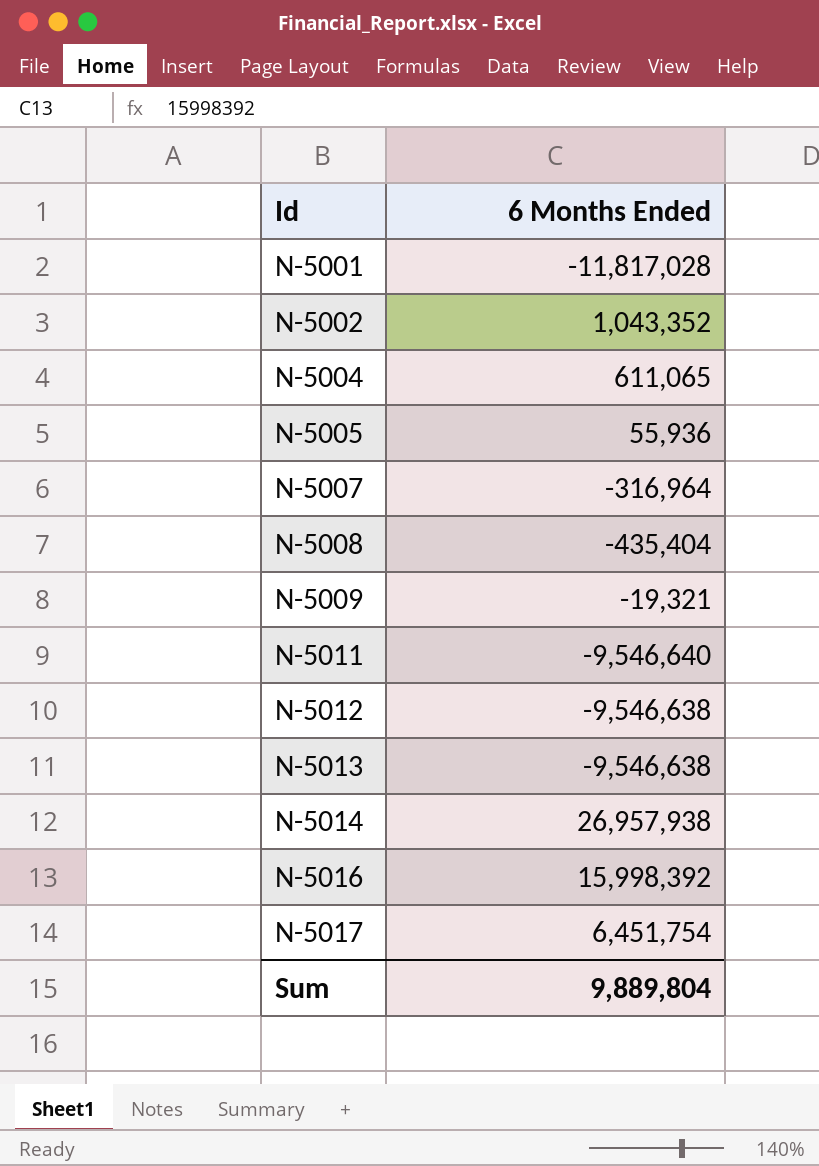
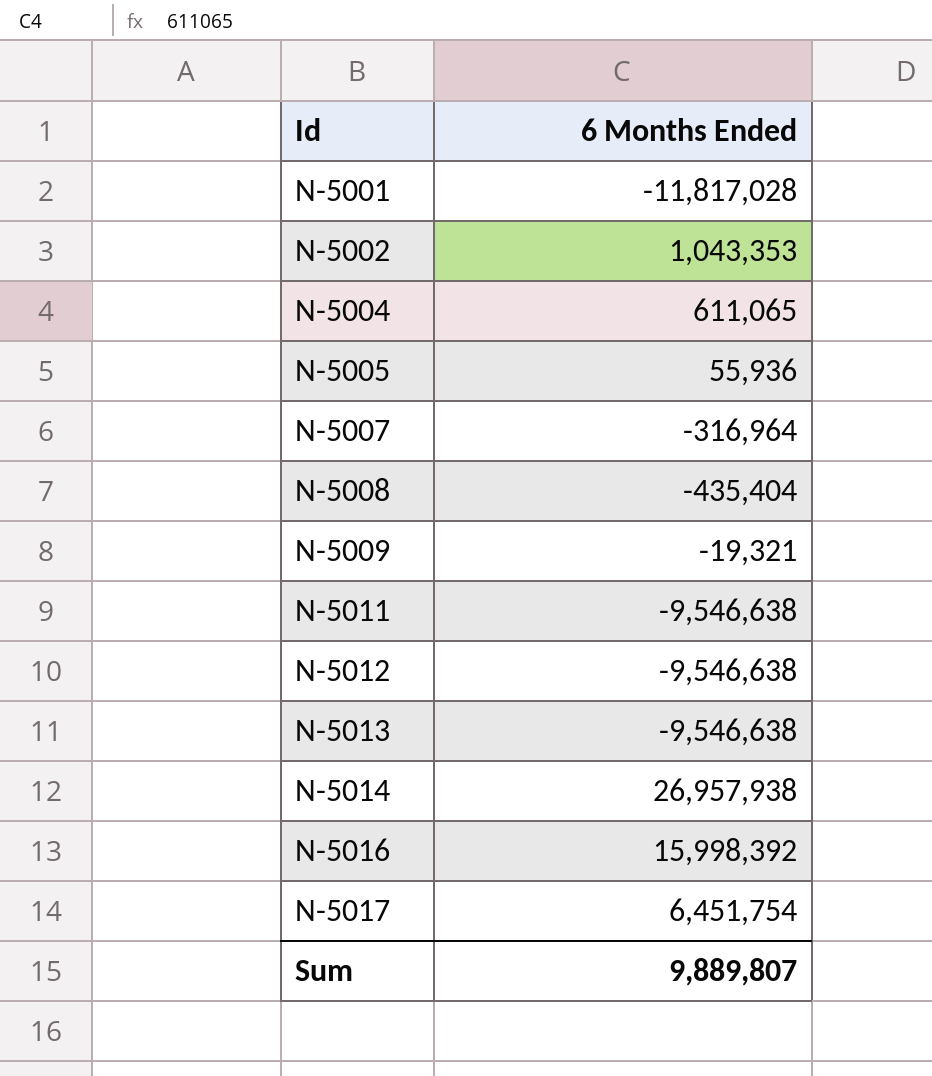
N-5002 | 6 Months Ended: 1,043,352 -> 1,043,353
N-5011 | 6 Months Ended: -9,546,640 -> -9,546,638
Sum | 6 Months Ended: 9,889,804 -> 9,889,807

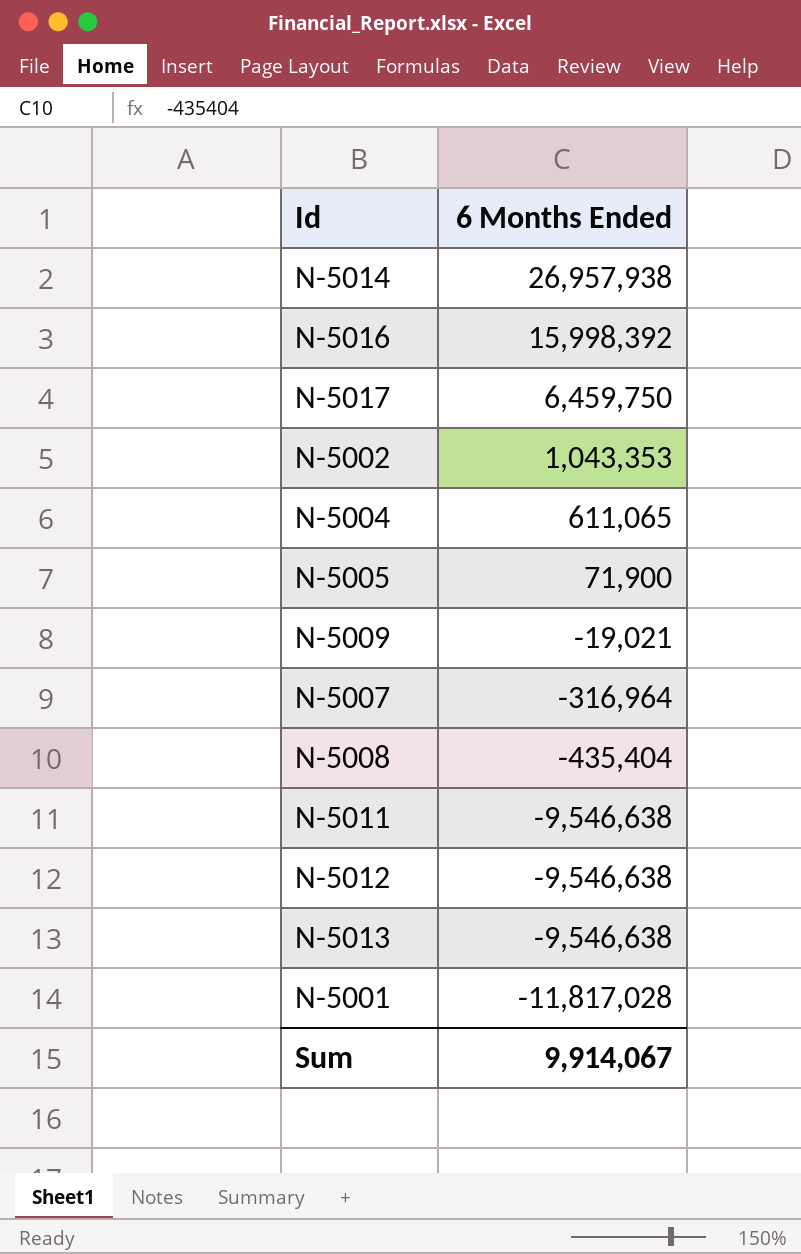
row order: Id ascending -> 6 Months Ended descending
N-5017 | 6 Months Ended: 6,451,754 -> 6,459,750
N-5005 | 6 Months Ended: 55,936 -> 71,900
N-5009 | 6 Months Ended: -19,321 -> -19,021
Sum | 6 Months Ended: 9,889,807 -> 9,914,067

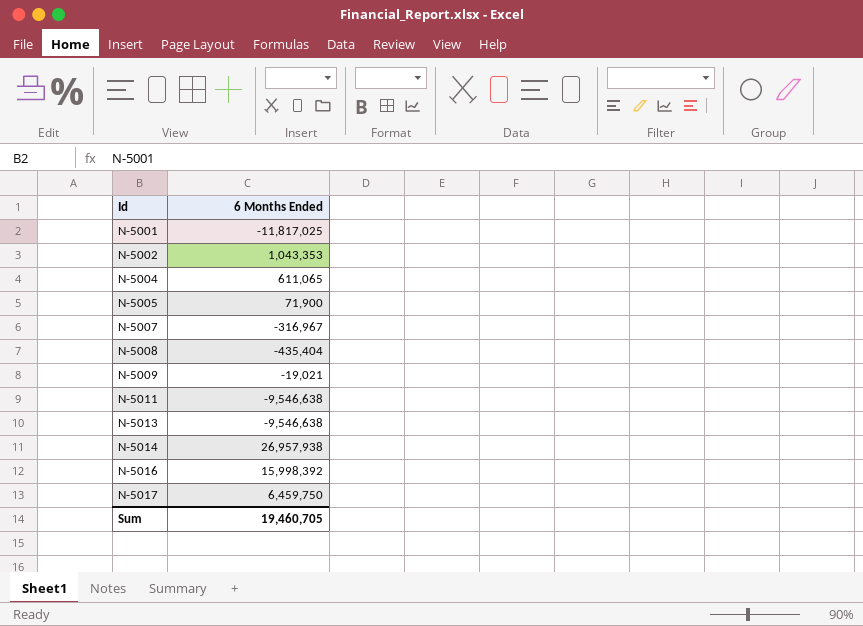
row order: 6 Months Ended descending -> Id ascending
row N-5012: -9,546,638 -> none
N-5001 | 6 Months Ended: -11,817,028 -> -11,817,025
N-5007 | 6 Months Ended: -316,964 -> -316,967
Sum | 6 Months Ended: 9,914,067 -> 19,460,705

